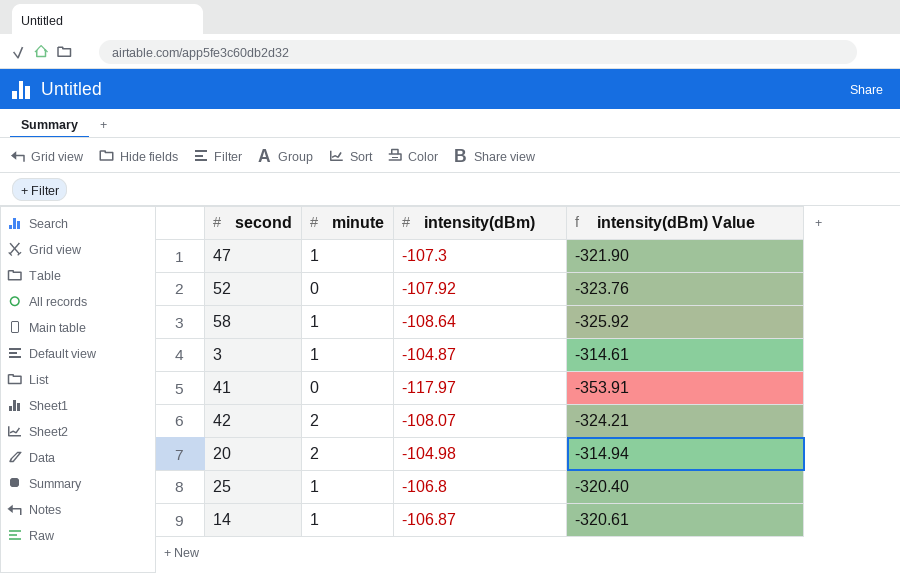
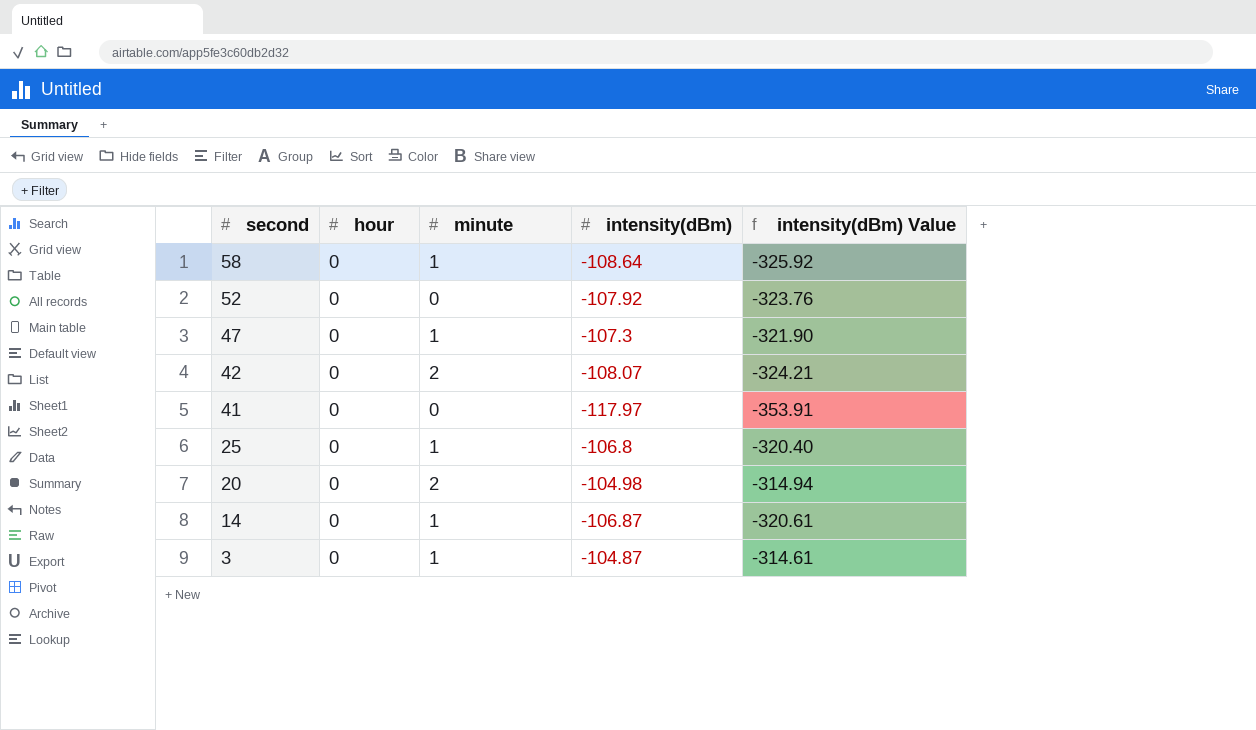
row order: none -> second descending
column hour | position: none -> 2

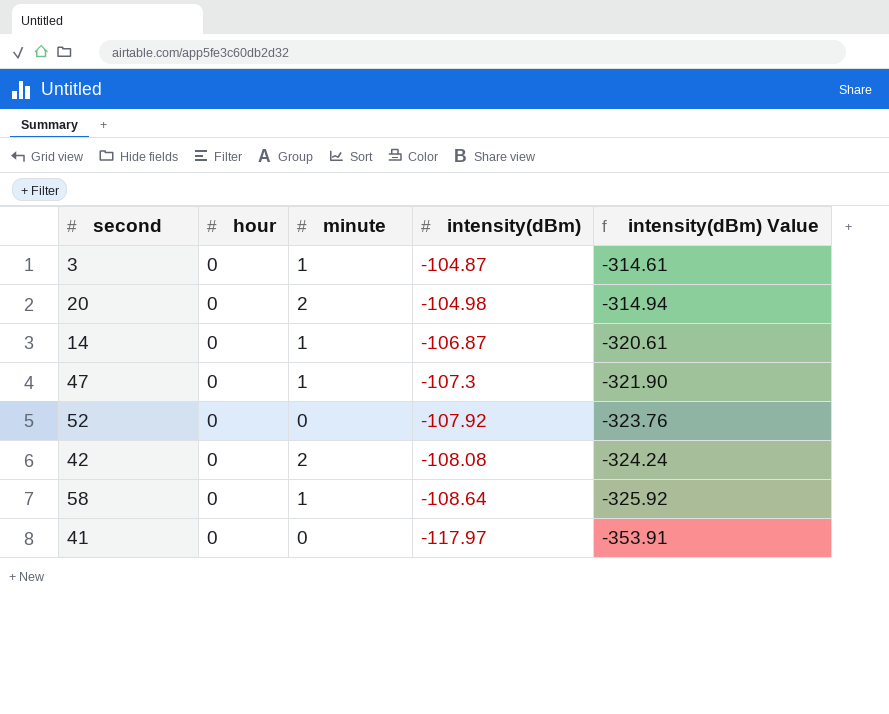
row order: second descending -> intensity(dBm) descending
row 25: 0 | 1 | -106.8 | -320.40 -> none
42 | intensity(dBm): -108.07 -> -108.08
42 | intensity(dBm) Value: -324.21 -> -324.24

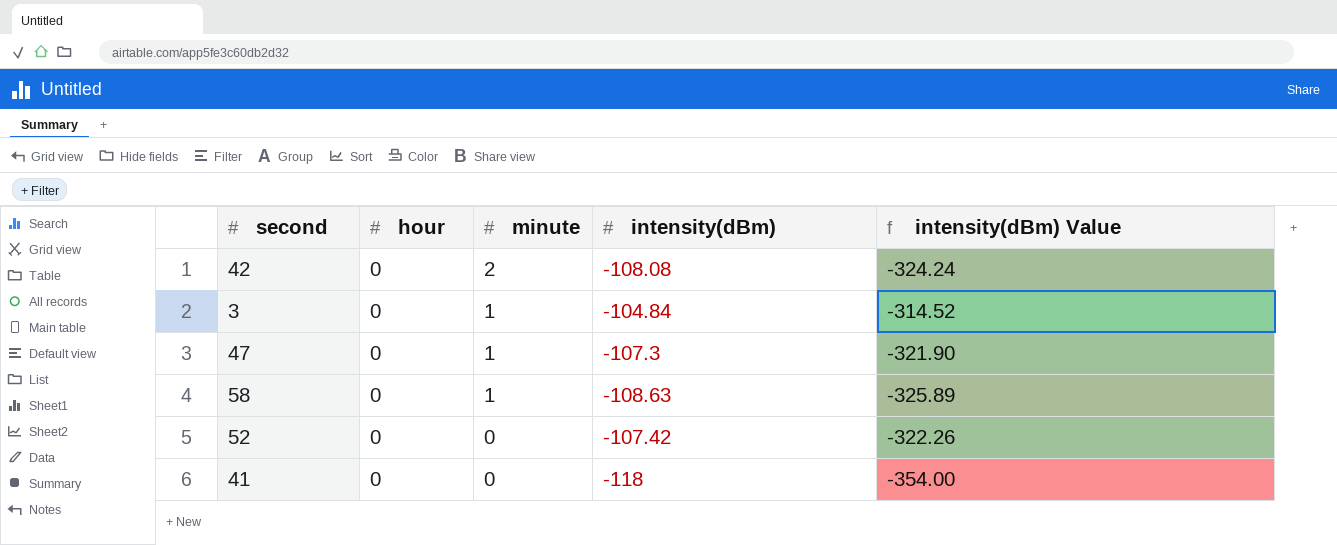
row order: intensity(dBm) descending -> minute descending
row 20: 0 | 2 | -104.98 | -314.94 -> none
row 14: 0 | 1 | -106.87 | -320.61 -> none
3 | intensity(dBm): -104.87 -> -104.84
3 | intensity(dBm) Value: -314.61 -> -314.52
58 | intensity(dBm): -108.64 -> -108.63
58 | intensity(dBm) Value: -325.92 -> -325.89
52 | intensity(dBm): -107.92 -> -107.42
52 | intensity(dBm) Value: -323.76 -> -322.26
41 | intensity(dBm): -117.97 -> -118
41 | intensity(dBm) Value: -353.91 -> -354.00

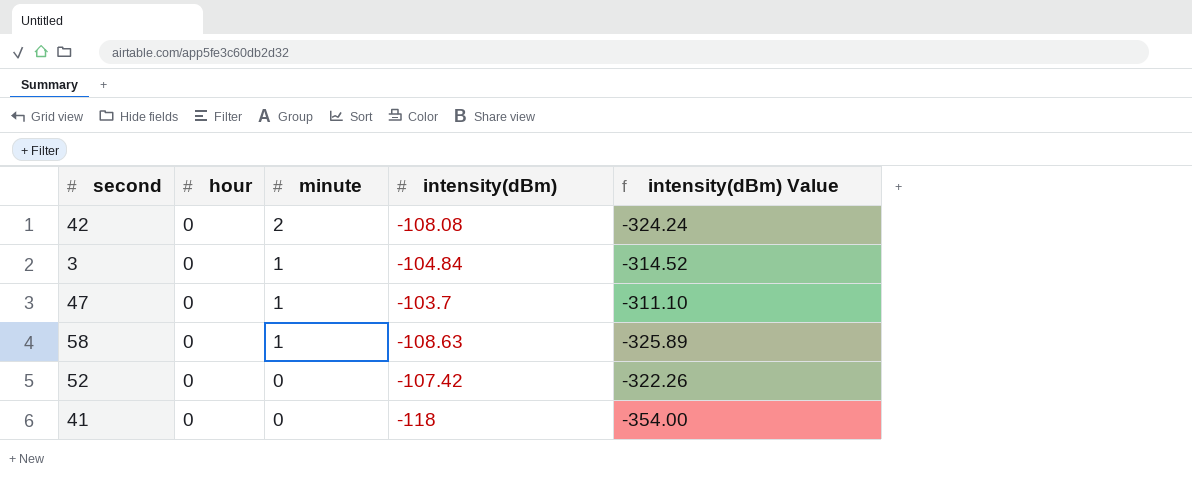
47 | intensity(dBm): -107.3 -> -103.7
47 | intensity(dBm) Value: -321.90 -> -311.10

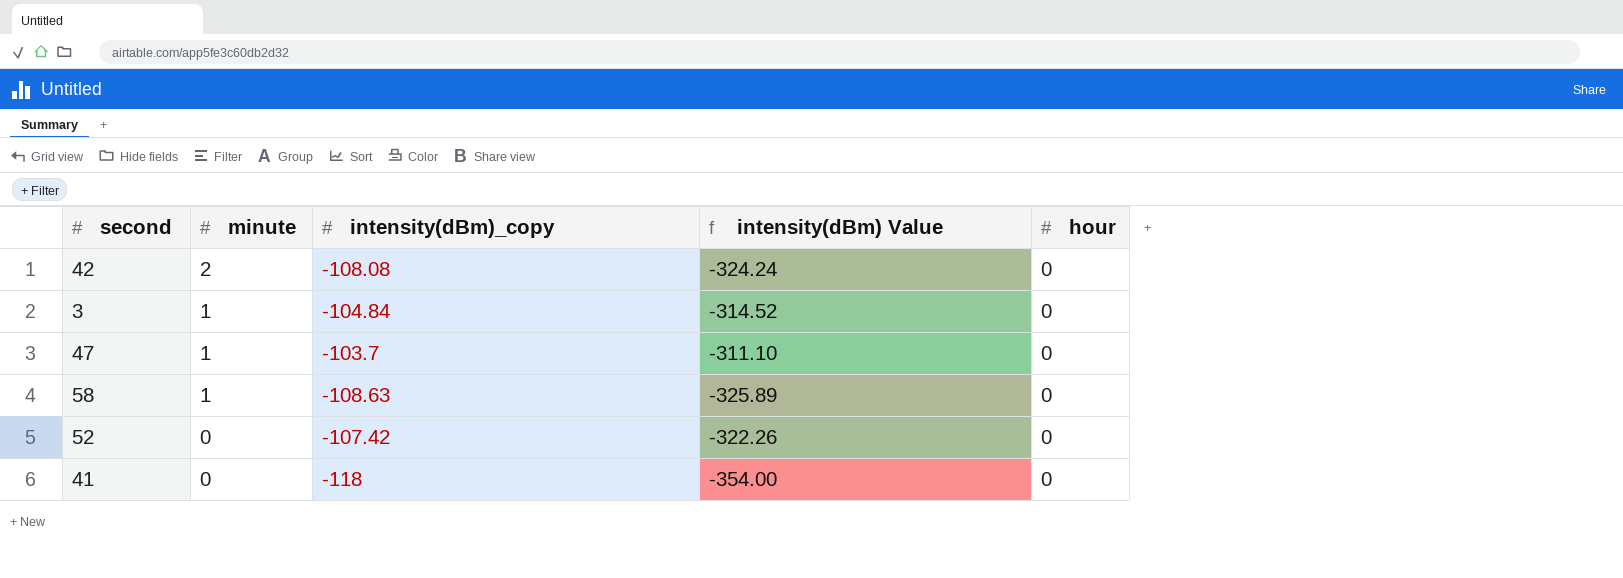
column name: intensity(dBm) -> intensity(dBm)_copy
column hour | position: 2 -> 5

